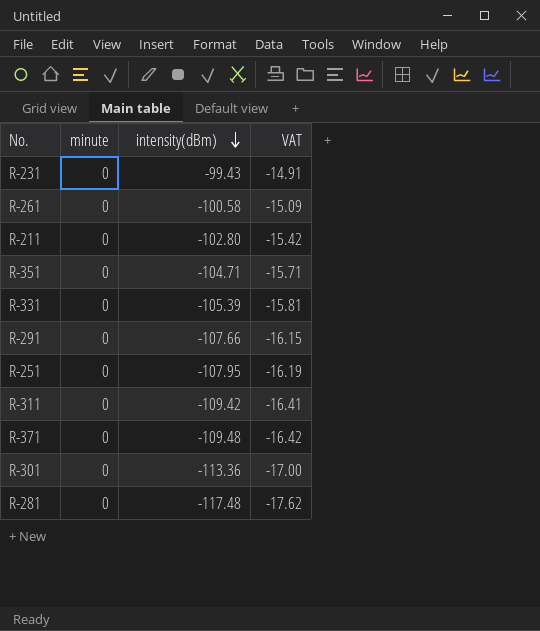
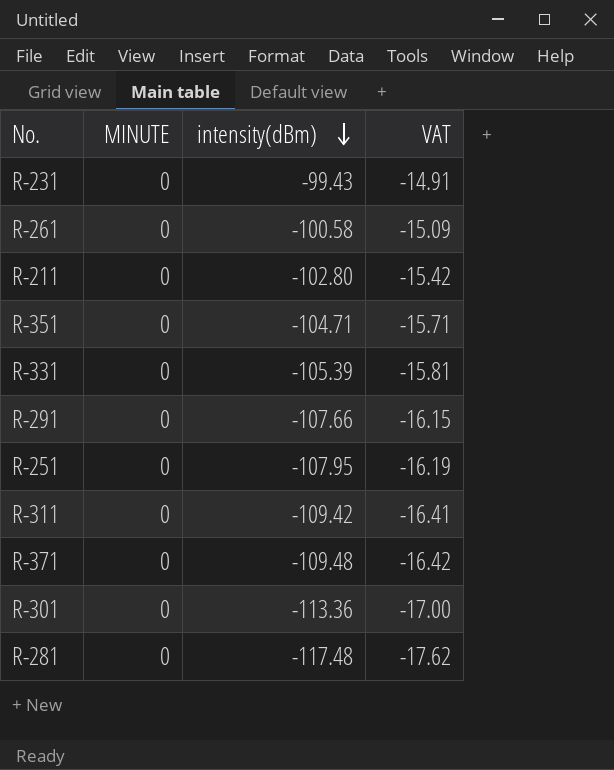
column name: minute -> MINUTE

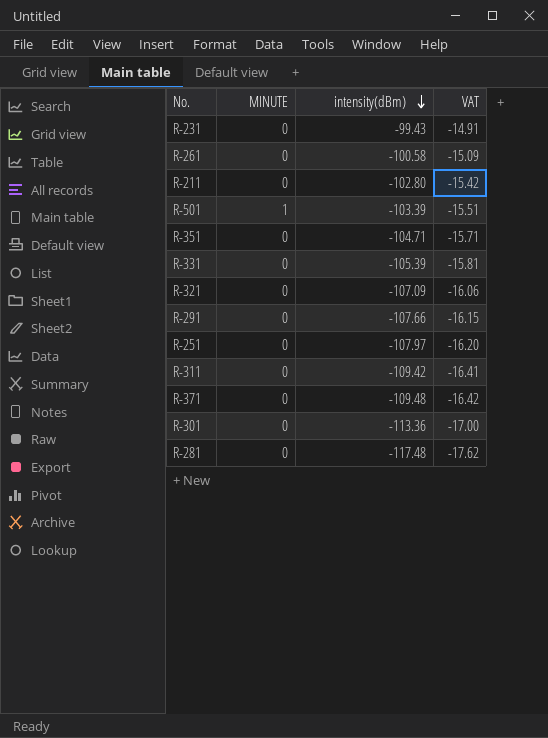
row R-501: none -> 1 | -103.39 | -15.51
row R-321: none -> 0 | -107.09 | -16.06
R-251 | intensity(dBm): -107.95 -> -107.97
R-251 | VAT: -16.19 -> -16.20

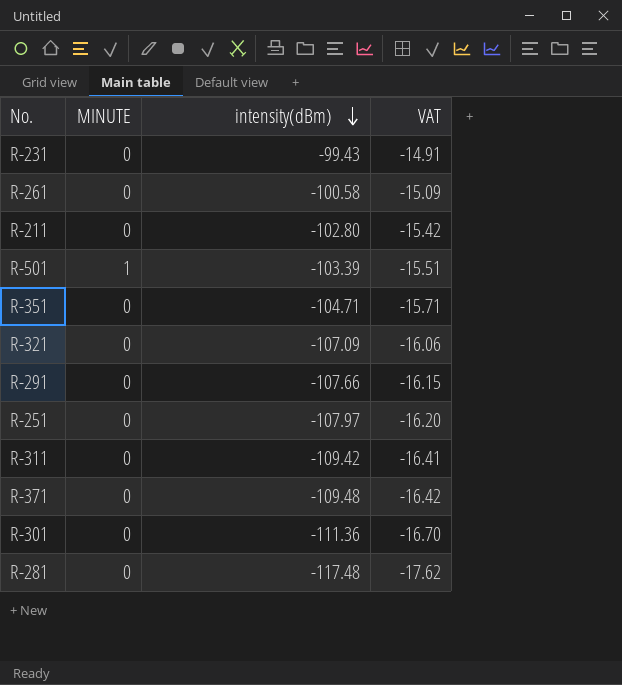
row R-331: 0 | -105.39 | -15.81 -> none
R-301 | intensity(dBm): -113.36 -> -111.36
R-301 | VAT: -17.00 -> -16.70

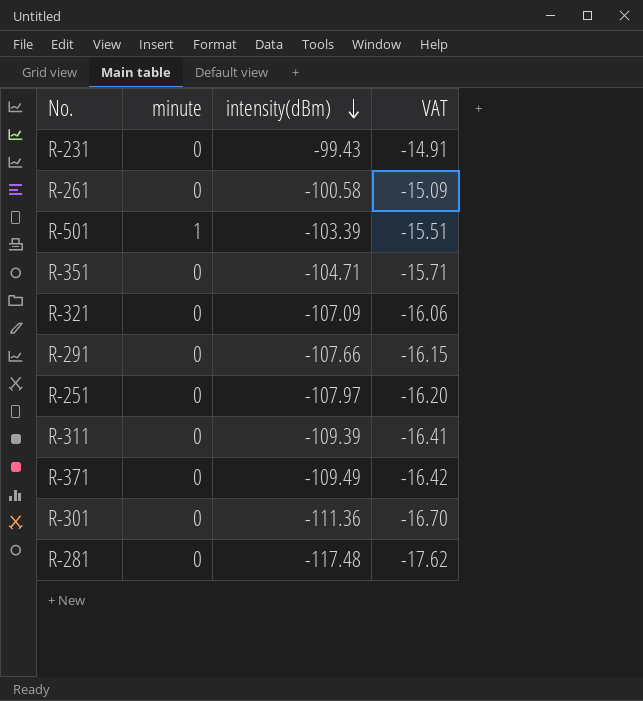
column name: MINUTE -> minute
row R-211: 0 | -102.80 | -15.42 -> none
R-311 | intensity(dBm): -109.42 -> -109.39
R-371 | intensity(dBm): -109.48 -> -109.49

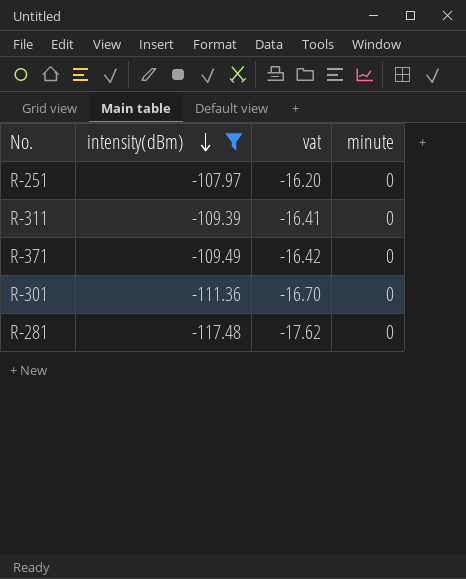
filter: none -> intensity(dBm) <= -107.97
column name: VAT -> vat
column minute | position: 2 -> 4

